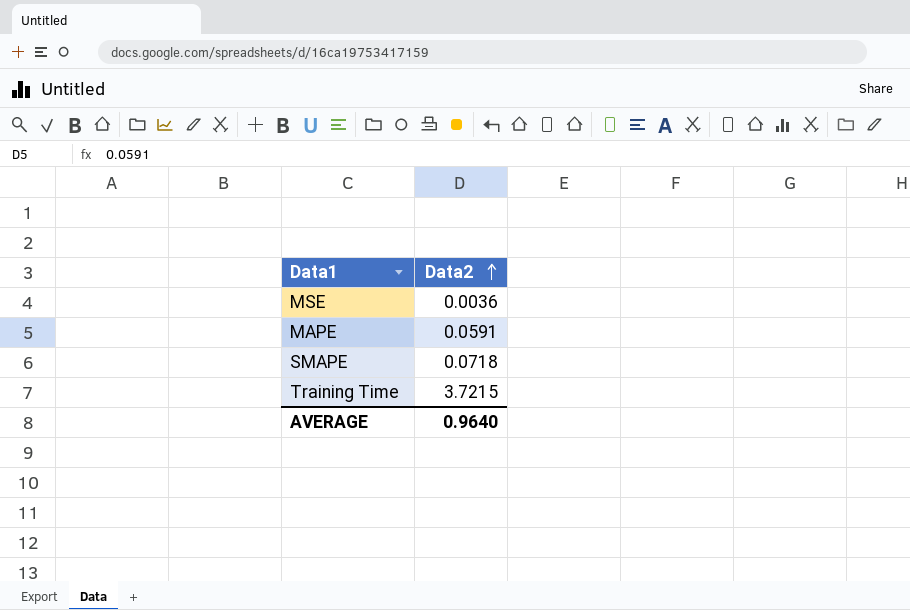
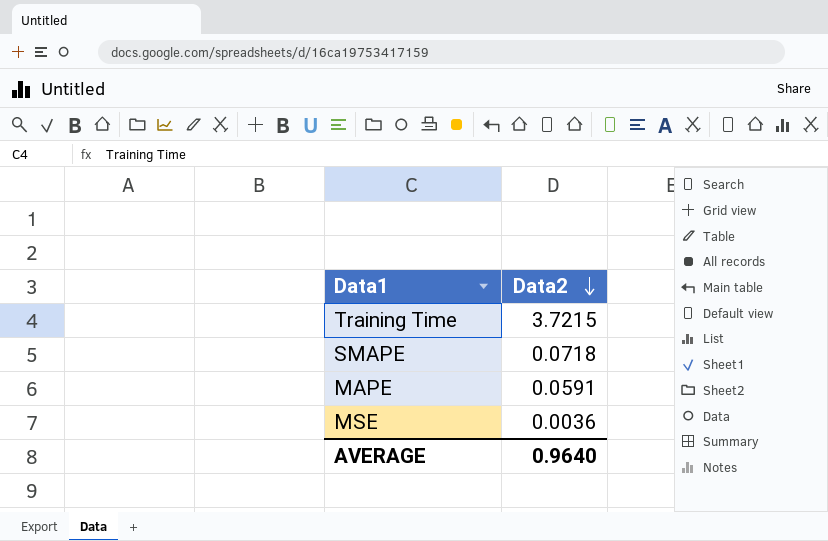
row order: Data2 ascending -> Data2 descending

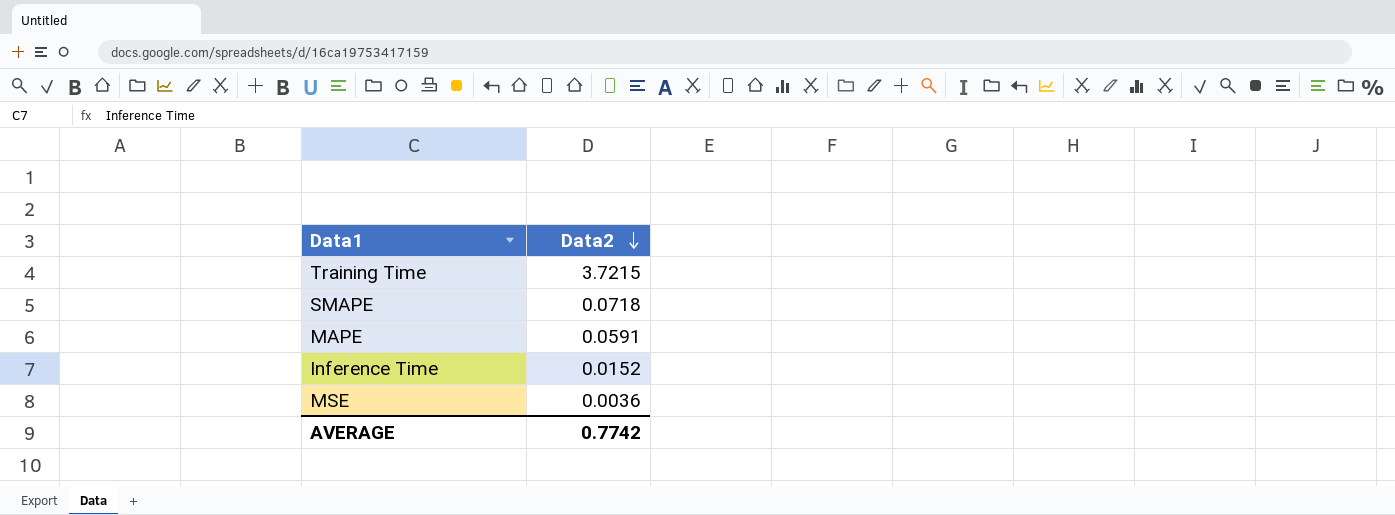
row Inference Time: none -> 0.0152
AVERAGE | Data2: 0.9640 -> 0.7742

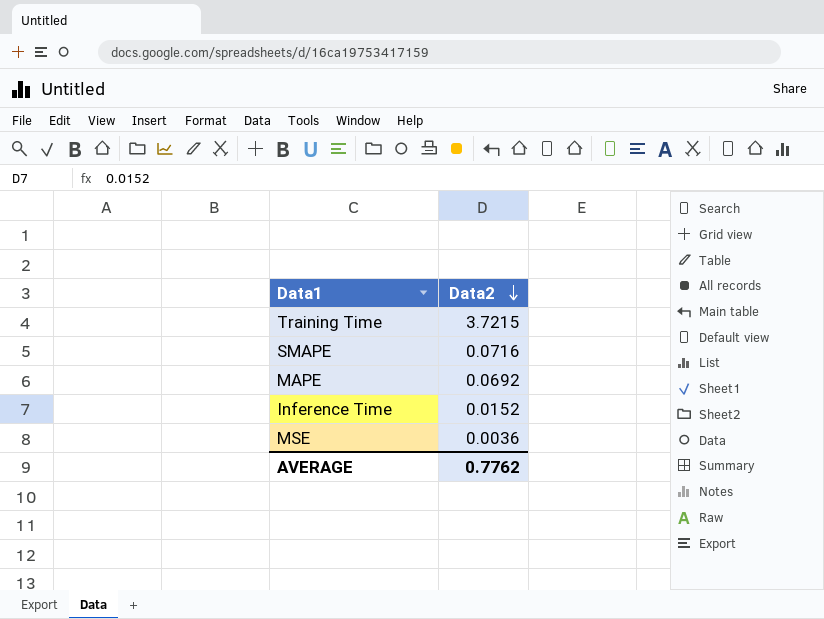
SMAPE | Data2: 0.0718 -> 0.0716
MAPE | Data2: 0.0591 -> 0.0692
AVERAGE | Data2: 0.7742 -> 0.7762

